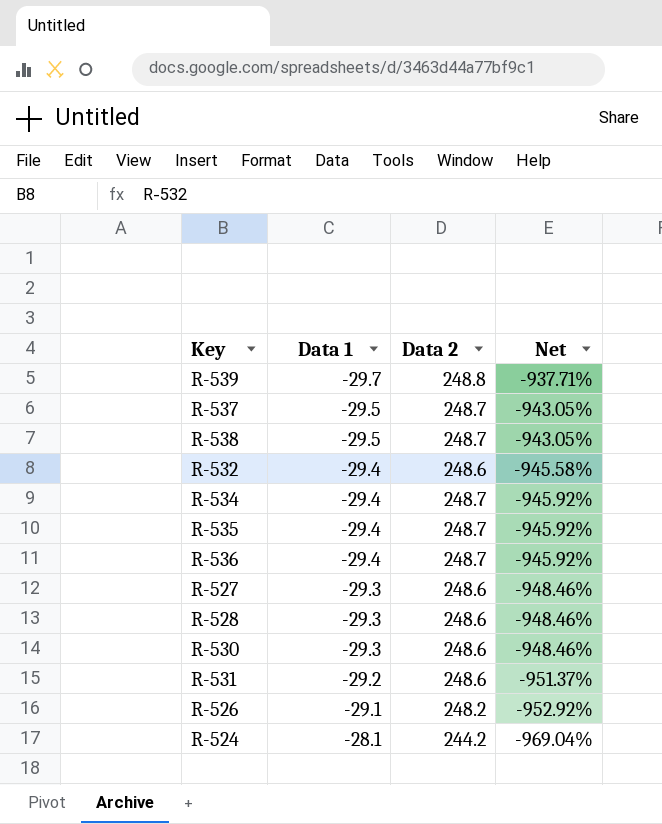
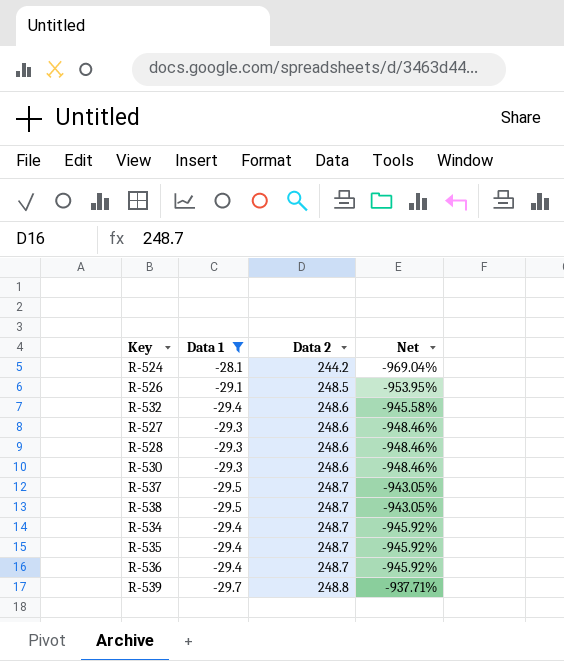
filter: none -> Data 1 != -29.2
row order: Data 1 ascending -> Data 2 ascending
R-526 | Data 2: 248.2 -> 248.5
R-526 | Net: -952.92% -> -953.95%

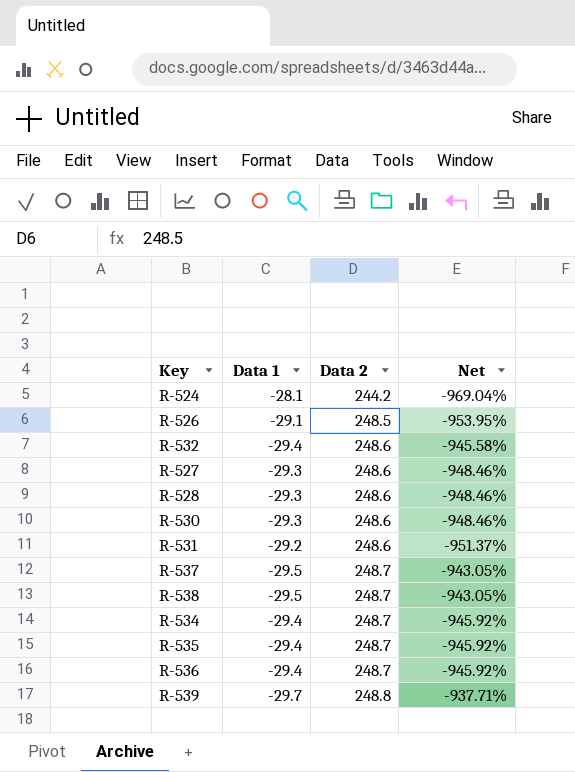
filter: Data 1 != -29.2 -> none

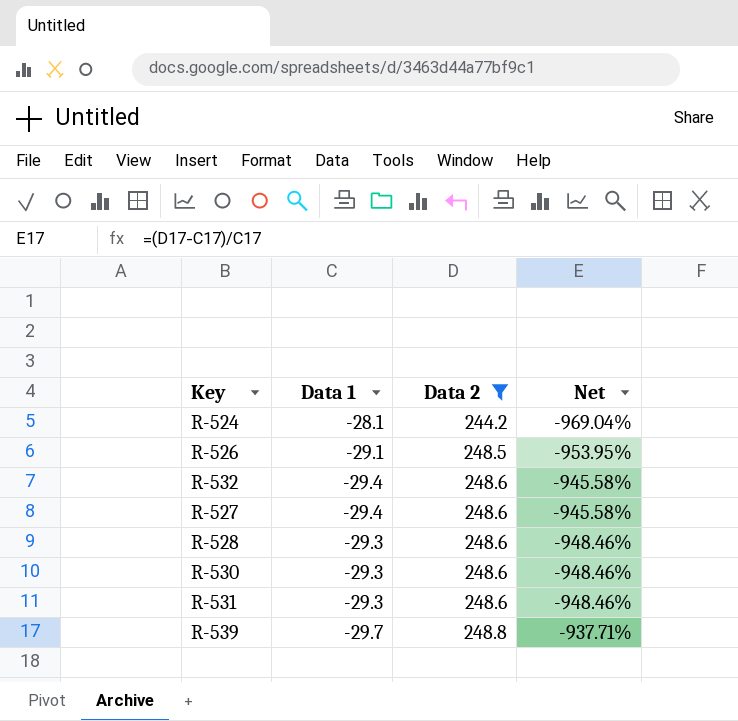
filter: none -> Data 2 != 248.7
R-527 | Data 1: -29.3 -> -29.4
R-527 | Net: -948.46% -> -945.58%
R-531 | Data 1: -29.2 -> -29.3
R-531 | Net: -951.37% -> -948.46%

